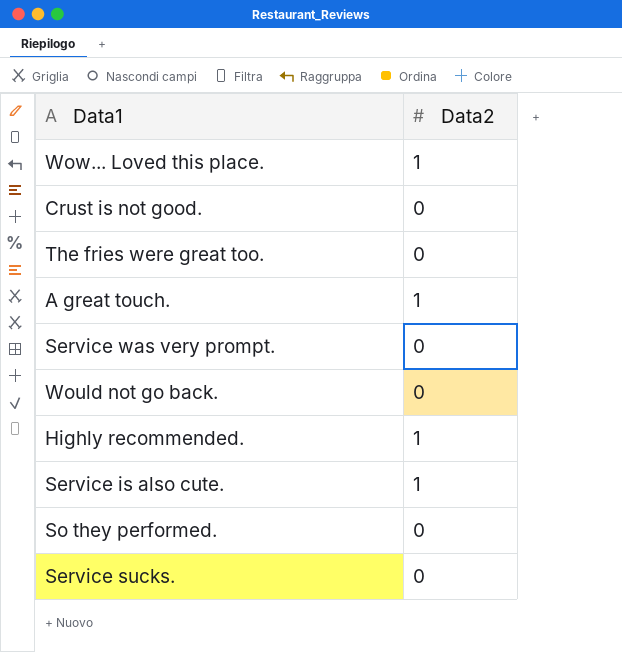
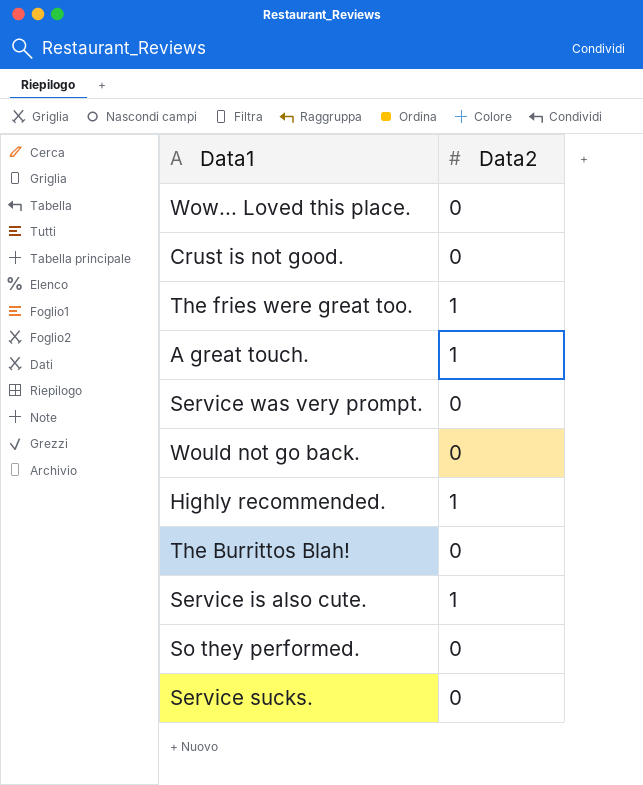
Wow... Loved this place. | Data2: 1 -> 0
The fries were great too. | Data2: 0 -> 1
row The Burrittos Blah!: none -> 0

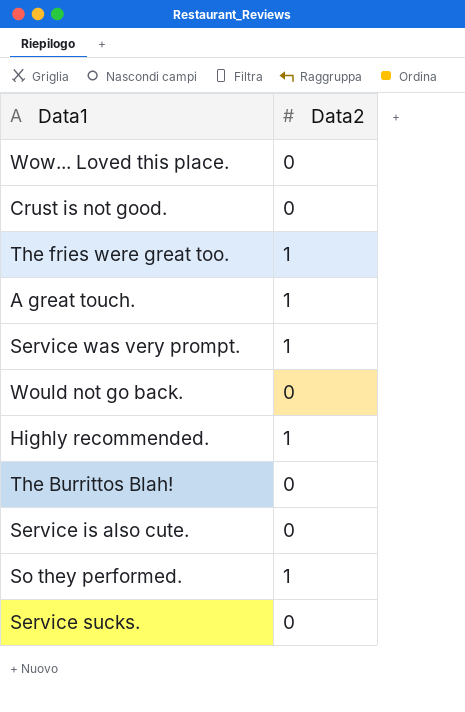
Service was very prompt. | Data2: 0 -> 1
Service is also cute. | Data2: 1 -> 0
So they performed. | Data2: 0 -> 1

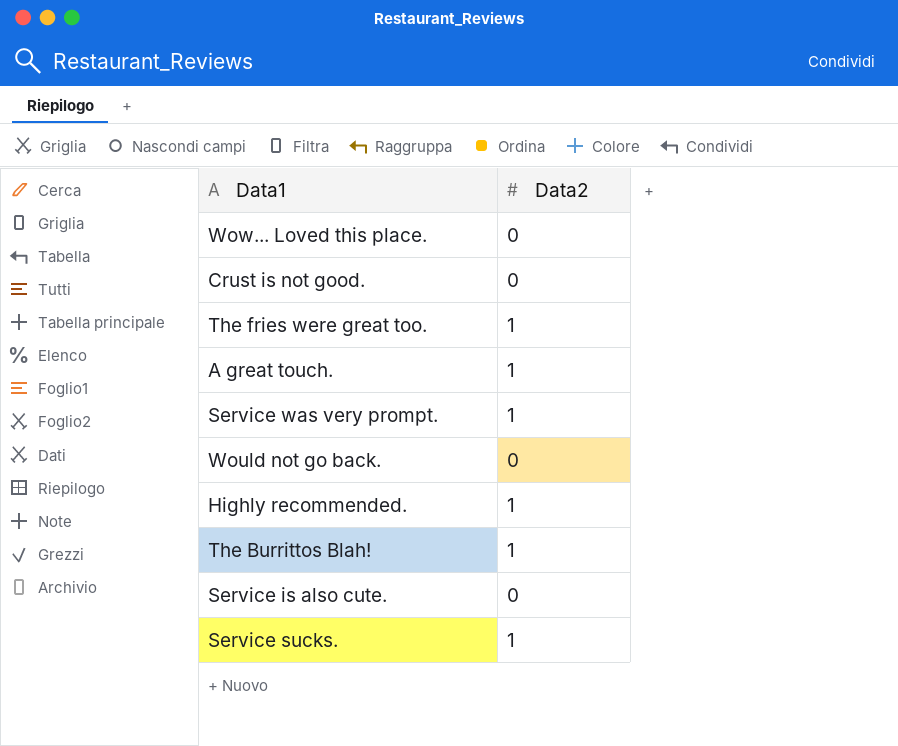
row So they performed.: 1 -> none
The Burrittos Blah! | Data2: 0 -> 1
Service sucks. | Data2: 0 -> 1

